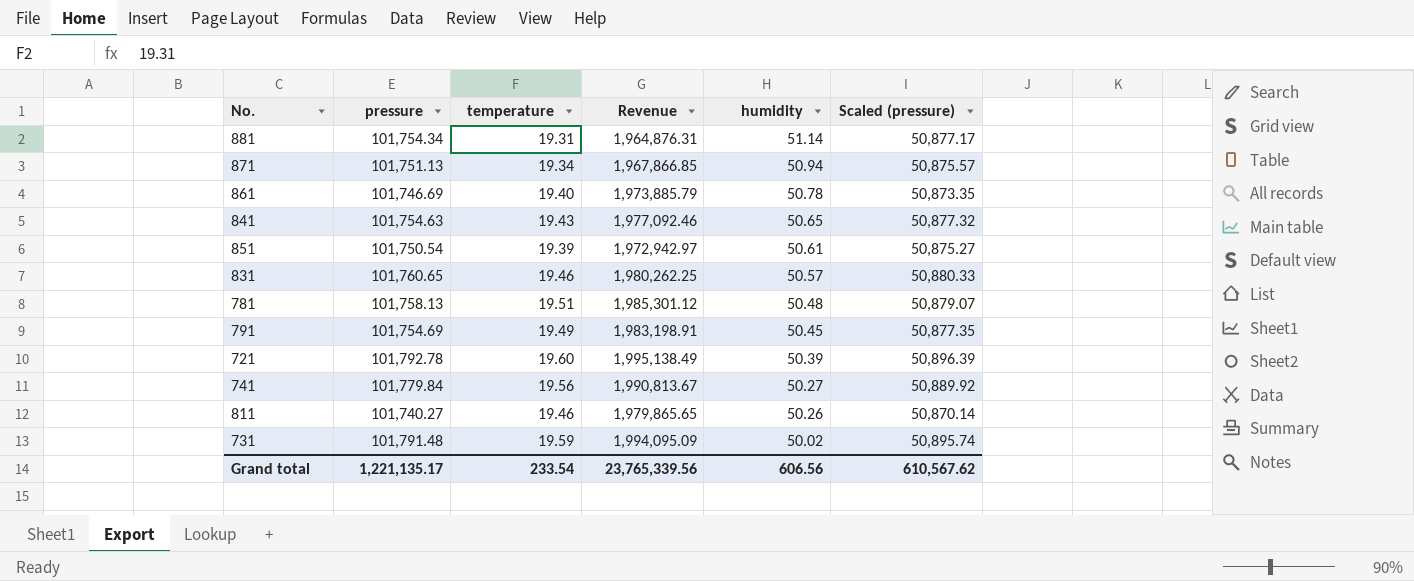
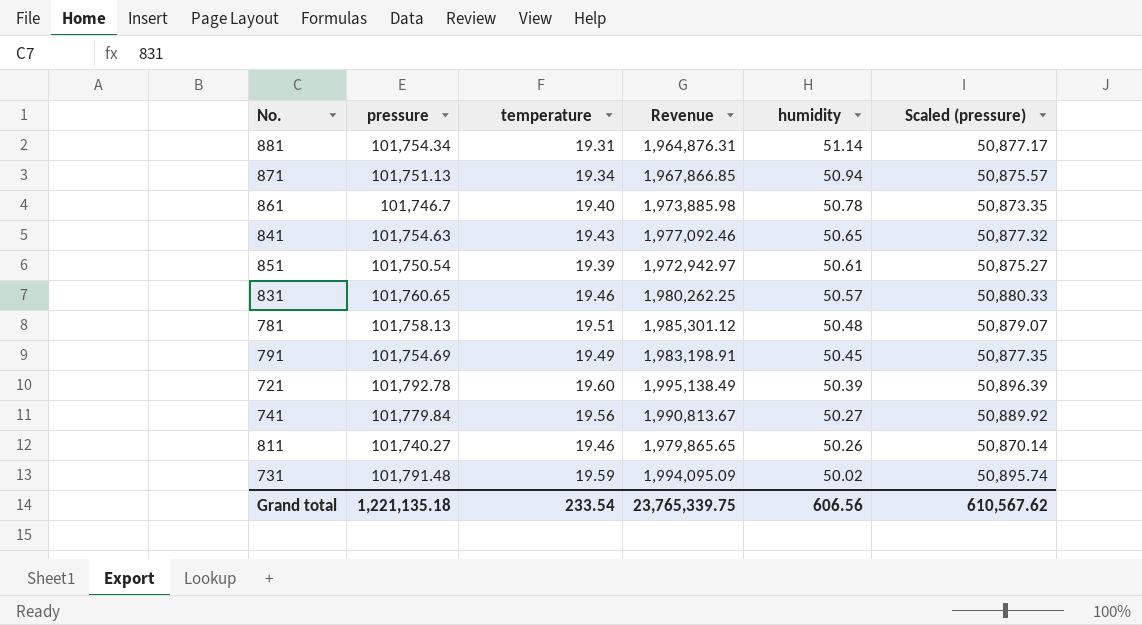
861 | pressure: 101,746.69 -> 101,746.7
861 | Revenue: 1,973,885.79 -> 1,973,885.98
Grand total | pressure: 1,221,135.17 -> 1,221,135.18
Grand total | Revenue: 23,765,339.56 -> 23,765,339.75

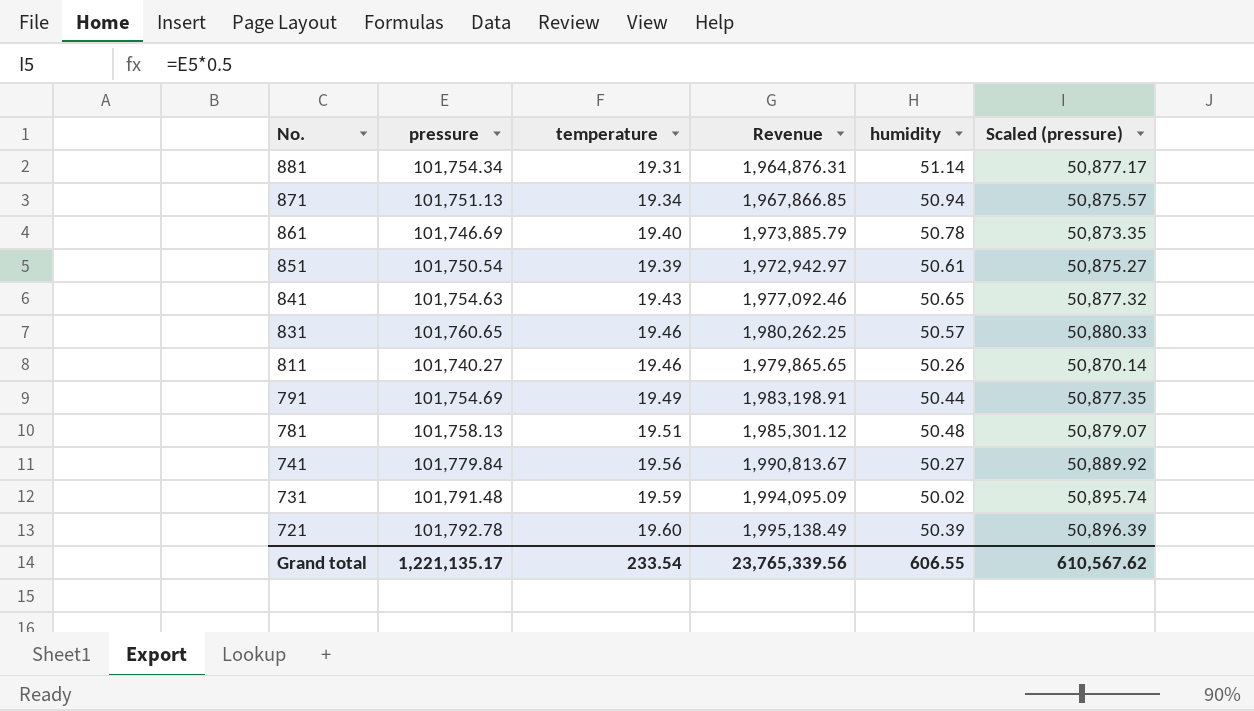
row order: humidity descending -> No. descending
861 | pressure: 101,746.7 -> 101,746.69
861 | Revenue: 1,973,885.98 -> 1,973,885.79
791 | humidity: 50.45 -> 50.44
Grand total | pressure: 1,221,135.18 -> 1,221,135.17
Grand total | Revenue: 23,765,339.75 -> 23,765,339.56
Grand total | humidity: 606.56 -> 606.55

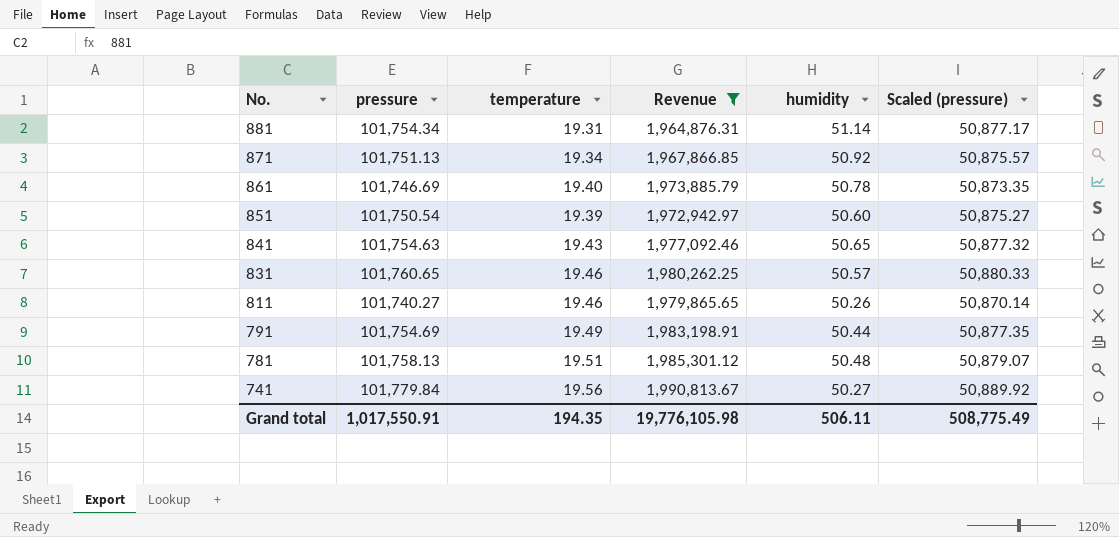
filter: none -> Revenue <= 1,990,813.67
871 | humidity: 50.94 -> 50.92
851 | humidity: 50.61 -> 50.60
Grand total | pressure: 1,221,135.17 -> 1,017,550.91
Grand total | temperature: 233.54 -> 194.35
Grand total | Revenue: 23,765,339.56 -> 19,776,105.98
Grand total | humidity: 606.55 -> 506.11
Grand total | Scaled (pressure): 610,567.62 -> 508,775.49

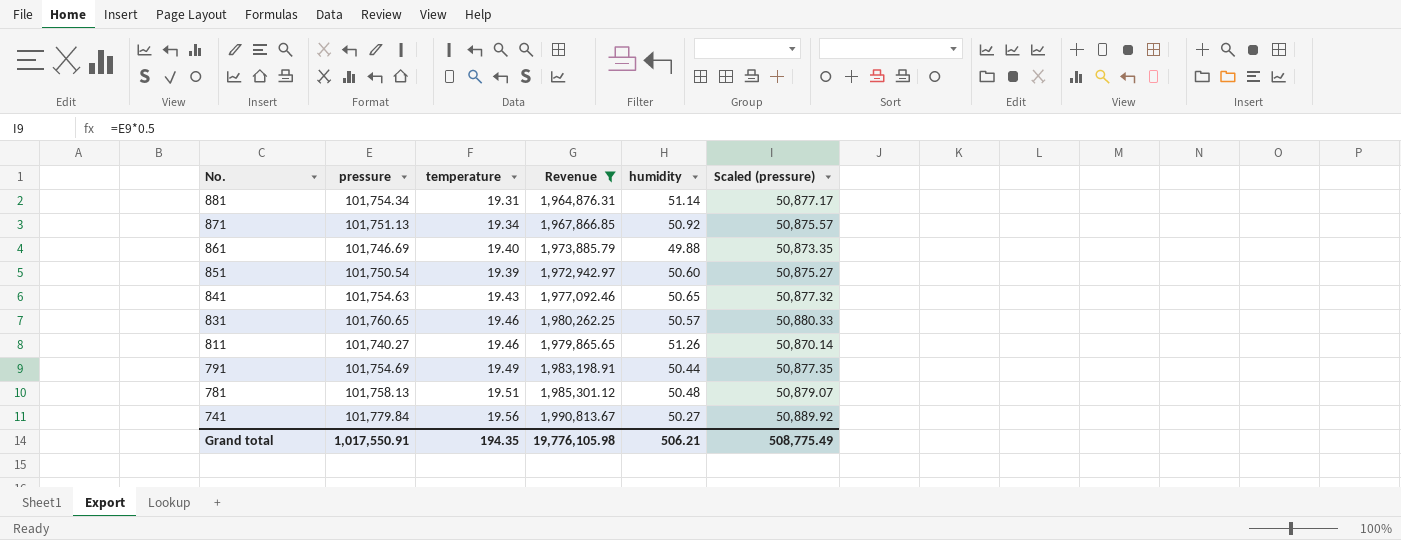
861 | humidity: 50.78 -> 49.88
811 | humidity: 50.26 -> 51.26
Grand total | humidity: 506.11 -> 506.21

